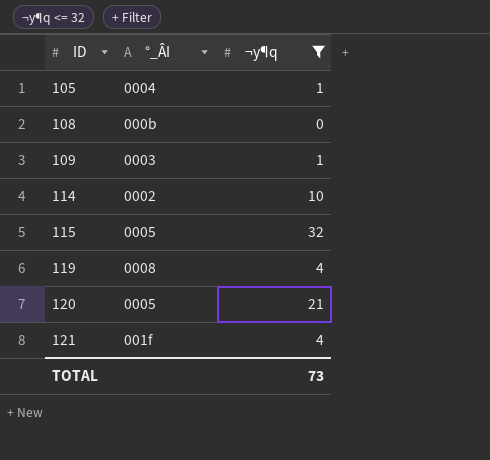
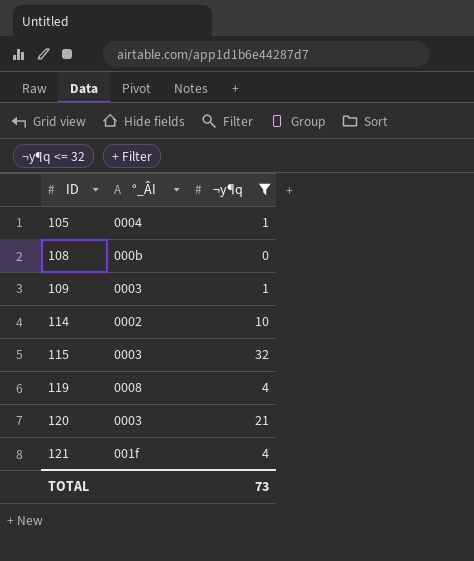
115 | °_ÂI: 0005 -> 0003
120 | °_ÂI: 0005 -> 0003

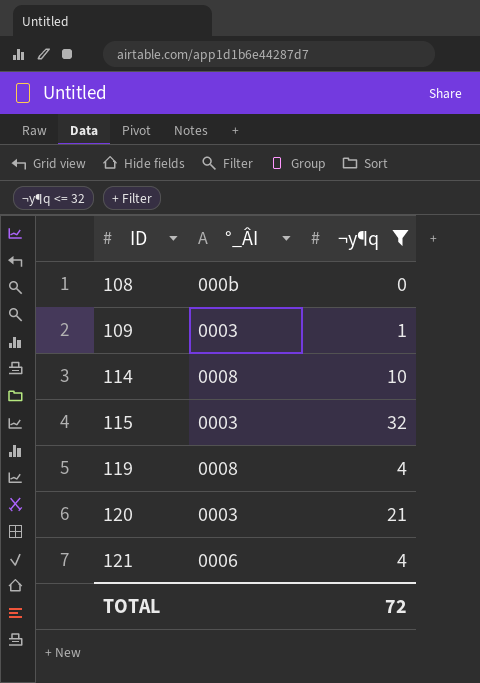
row 105: 0004 | 1 -> none
114 | °_ÂI: 0002 -> 0008
121 | °_ÂI: 001f -> 0006
TOTAL | ¬y¶q: 73 -> 72

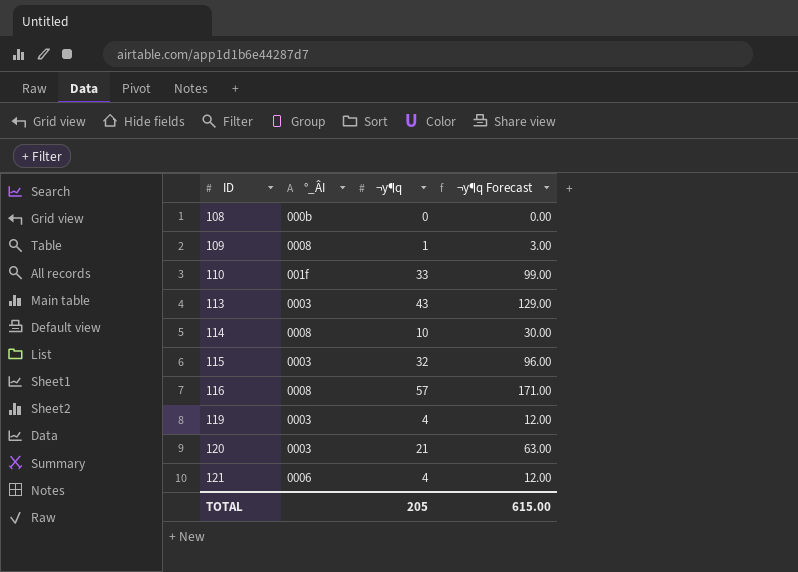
filter: ¬y¶q <= 32 -> none
column ¬y¶q Forecast | formula: none -> [¬y¶q] * 3
109 | °_ÂI: 0003 -> 0008
119 | °_ÂI: 0008 -> 0003
TOTAL | ¬y¶q: 72 -> 205

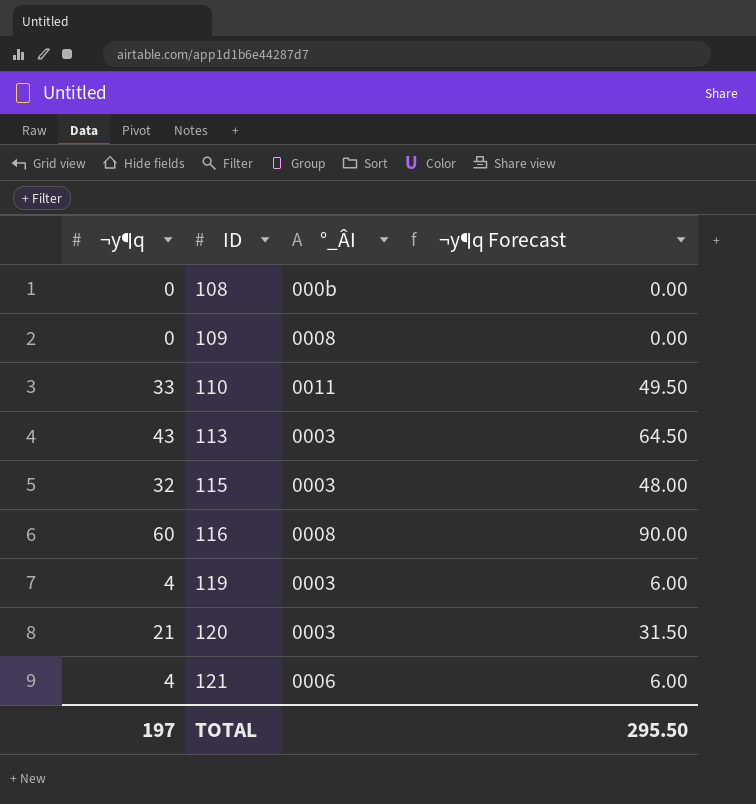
column ¬y¶q | position: 3 -> 1
column ¬y¶q Forecast | formula: [¬y¶q] * 3 -> [¬y¶q] * 1.5
row 114: 0008 | 10 | 30.00 -> none
109 | ¬y¶q: 1 -> 0
110 | °_ÂI: 001f -> 0011
116 | ¬y¶q: 57 -> 60
TOTAL | ¬y¶q: 205 -> 197
TOTAL | ¬y¶q Forecast: 615.00 -> 295.50

